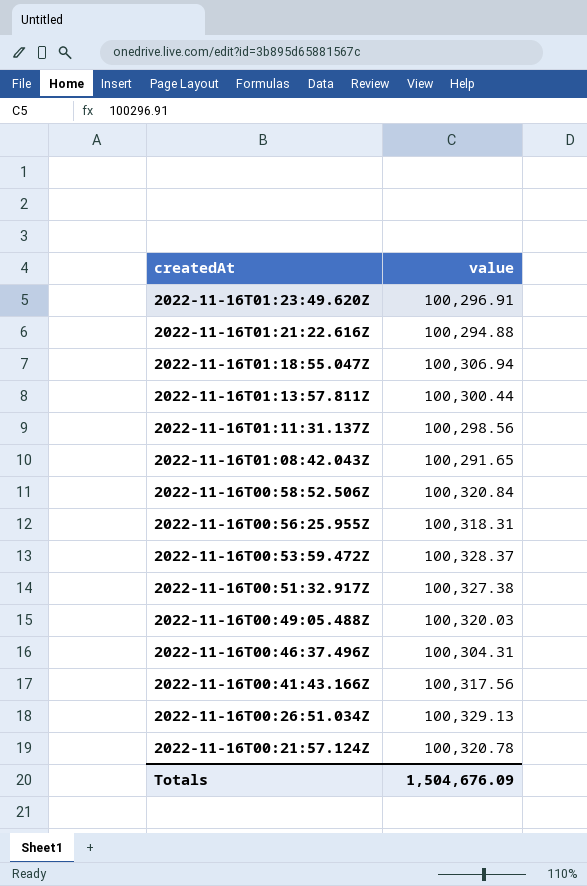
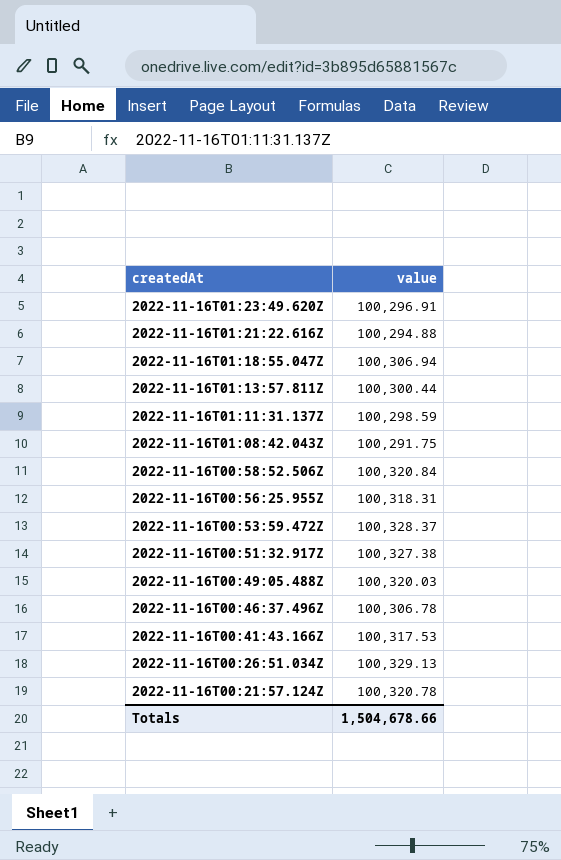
2022-11-16T01:11:31.137Z | value: 100,298.56 -> 100,298.59
2022-11-16T01:08:42.043Z | value: 100,291.65 -> 100,291.75
2022-11-16T00:46:37.496Z | value: 100,304.31 -> 100,306.78
2022-11-16T00:41:43.166Z | value: 100,317.56 -> 100,317.53
Totals | value: 1,504,676.09 -> 1,504,678.66

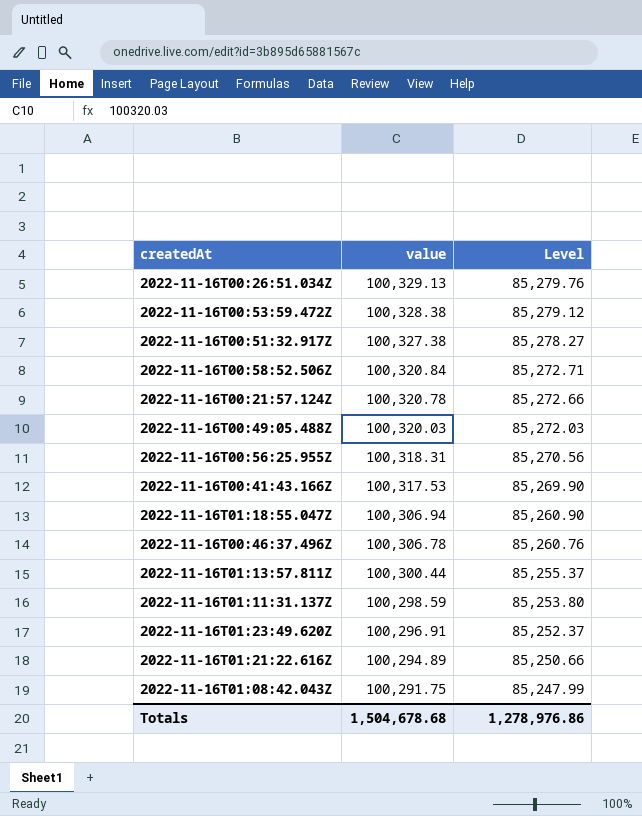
row order: createdAt descending -> value descending
column Level | formula: none -> [value] * 0.85
2022-11-16T00:53:59.472Z | value: 100,328.37 -> 100,328.38
2022-11-16T01:21:22.616Z | value: 100,294.88 -> 100,294.89
Totals | value: 1,504,678.66 -> 1,504,678.68

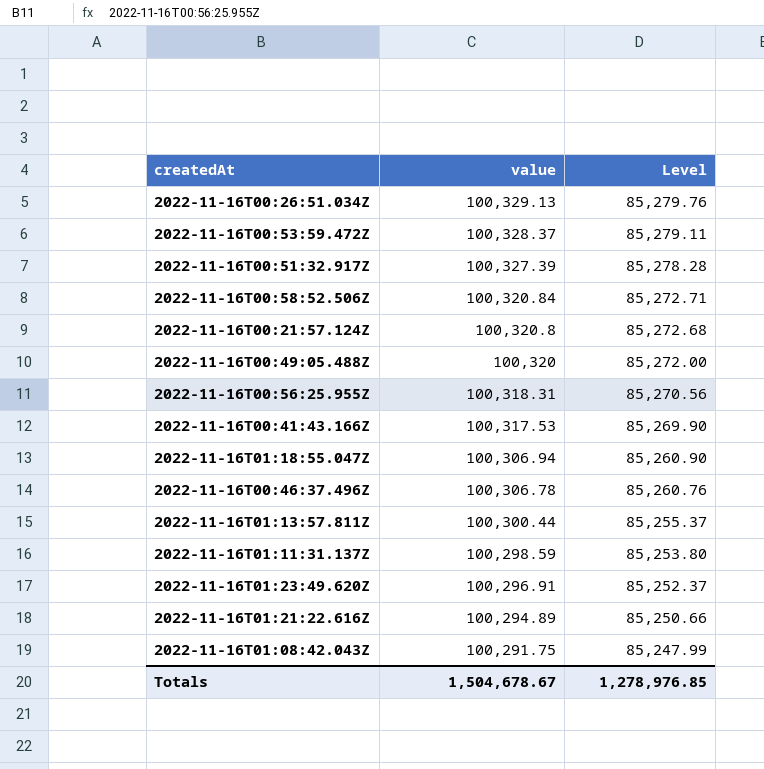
2022-11-16T00:53:59.472Z | value: 100,328.38 -> 100,328.37
2022-11-16T00:53:59.472Z | Level: 85,279.12 -> 85,279.11
2022-11-16T00:51:32.917Z | value: 100,327.38 -> 100,327.39
2022-11-16T00:51:32.917Z | Level: 85,278.27 -> 85,278.28
2022-11-16T00:21:57.124Z | value: 100,320.78 -> 100,320.8
2022-11-16T00:21:57.124Z | Level: 85,272.66 -> 85,272.68
2022-11-16T00:49:05.488Z | value: 100,320.03 -> 100,320
2022-11-16T00:49:05.488Z | Level: 85,272.03 -> 85,272.00
Totals | value: 1,504,678.68 -> 1,504,678.67
Totals | Level: 1,278,976.86 -> 1,278,976.85

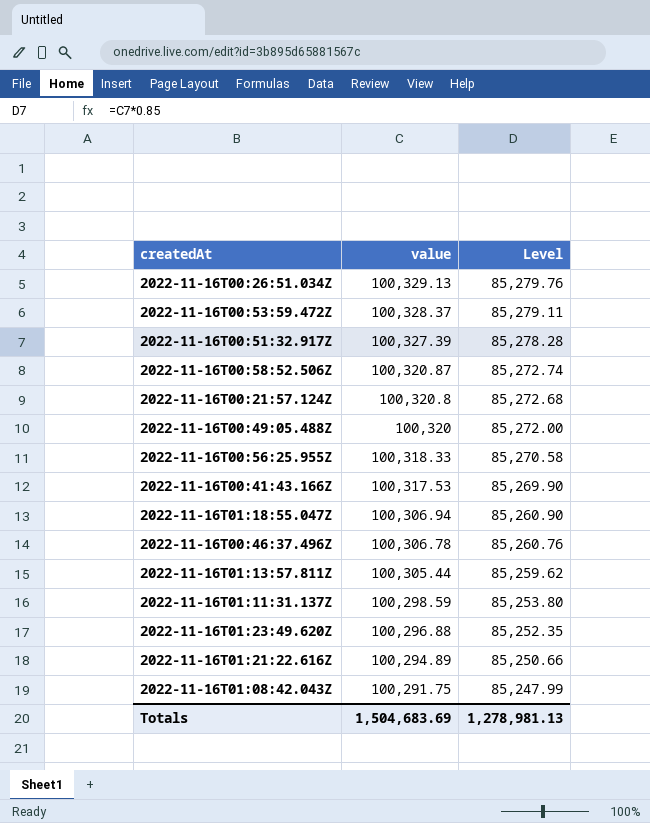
2022-11-16T00:58:52.506Z | value: 100,320.84 -> 100,320.87
2022-11-16T00:58:52.506Z | Level: 85,272.71 -> 85,272.74
2022-11-16T00:56:25.955Z | value: 100,318.31 -> 100,318.33
2022-11-16T00:56:25.955Z | Level: 85,270.56 -> 85,270.58
2022-11-16T01:13:57.811Z | value: 100,300.44 -> 100,305.44
2022-11-16T01:13:57.811Z | Level: 85,255.37 -> 85,259.62
2022-11-16T01:23:49.620Z | value: 100,296.91 -> 100,296.88
2022-11-16T01:23:49.620Z | Level: 85,252.37 -> 85,252.35
Totals | value: 1,504,678.67 -> 1,504,683.69
Totals | Level: 1,278,976.85 -> 1,278,981.13

